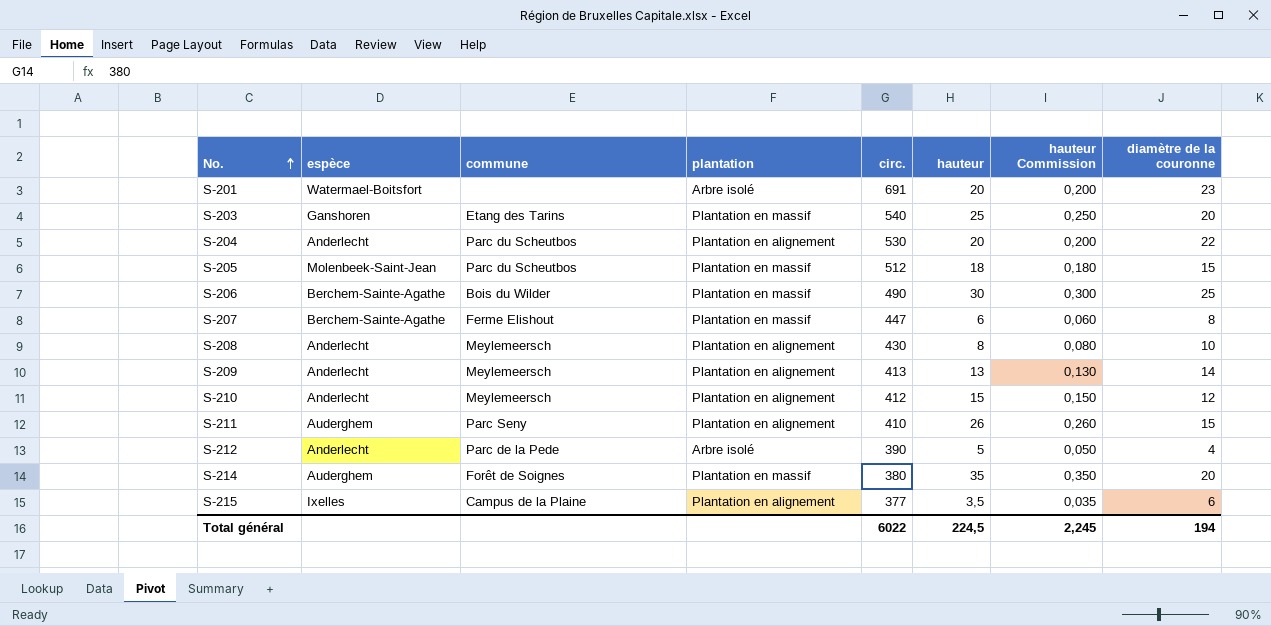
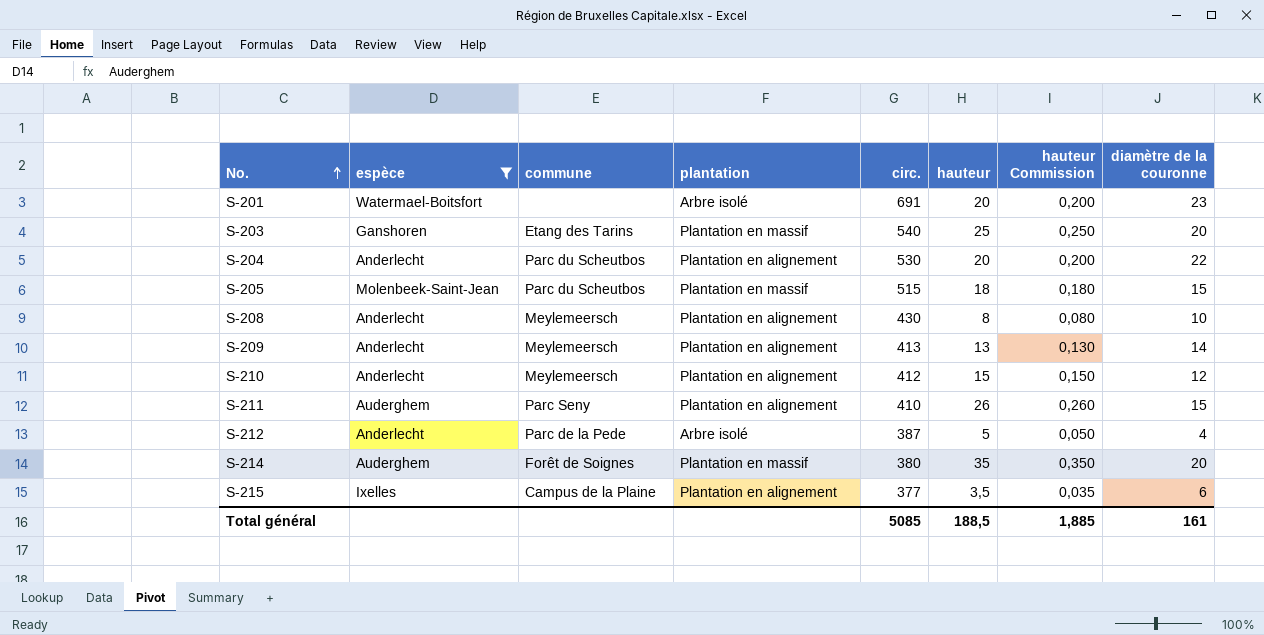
filter: none -> espèce != Berchem-Sainte-Agathe
S-205 | circ.: 512 -> 515
S-212 | circ.: 390 -> 387
Total général | circ.: 6022 -> 5085
Total général | hauteur: 224,5 -> 188,5
Total général | hauteur Commission: 2,245 -> 1,885
Total général | diamètre de la couronne: 194 -> 161

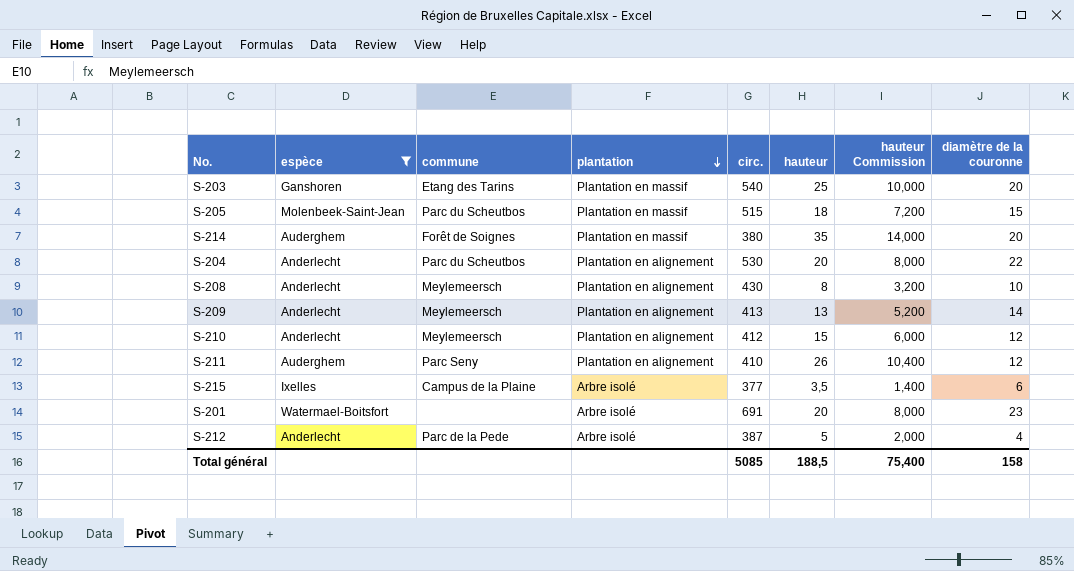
row order: No. ascending -> plantation descending
column hauteur Commission | formula: [hauteur] * 0,01 -> [hauteur] * 0,4
S-211 | diamètre de la couronne: 15 -> 12
S-215 | plantation: Plantation en alignement -> Arbre isolé
Total général | hauteur Commission: 1,885 -> 75,400
Total général | diamètre de la couronne: 161 -> 158

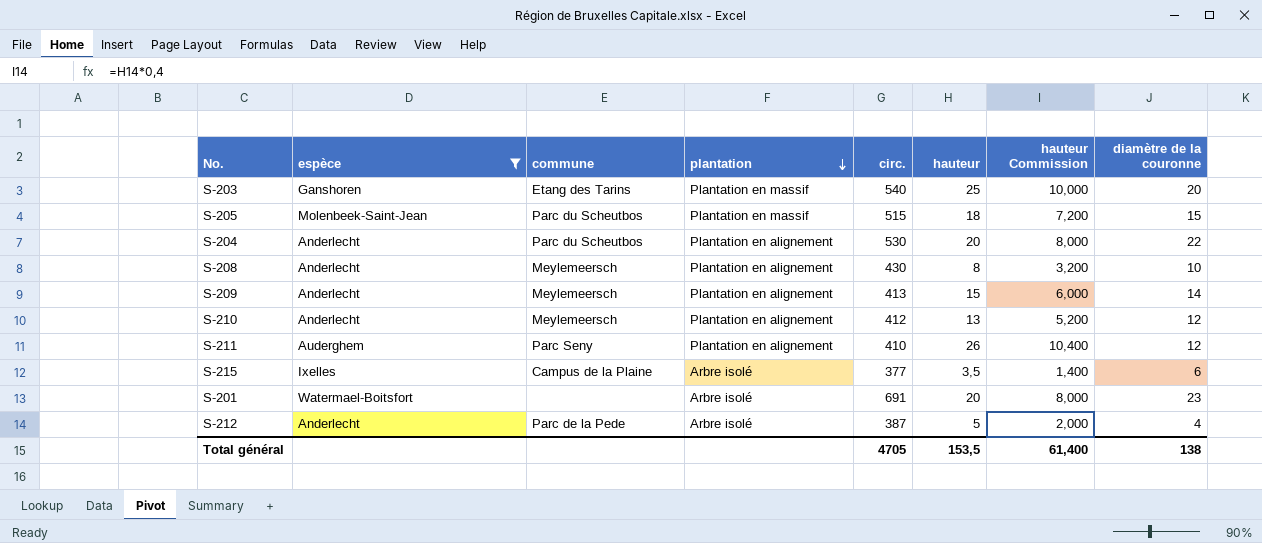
row S-214: Auderghem | Forêt de Soignes | Plantation en massif | 380 | 35 | 14,000 | 20 -> none
S-209 | hauteur: 13 -> 15
S-209 | hauteur Commission: 5,200 -> 6,000
S-210 | hauteur: 15 -> 13
S-210 | hauteur Commission: 6,000 -> 5,200
Total général | circ.: 5085 -> 4705
Total général | hauteur: 188,5 -> 153,5
Total général | hauteur Commission: 75,400 -> 61,400
Total général | diamètre de la couronne: 158 -> 138

